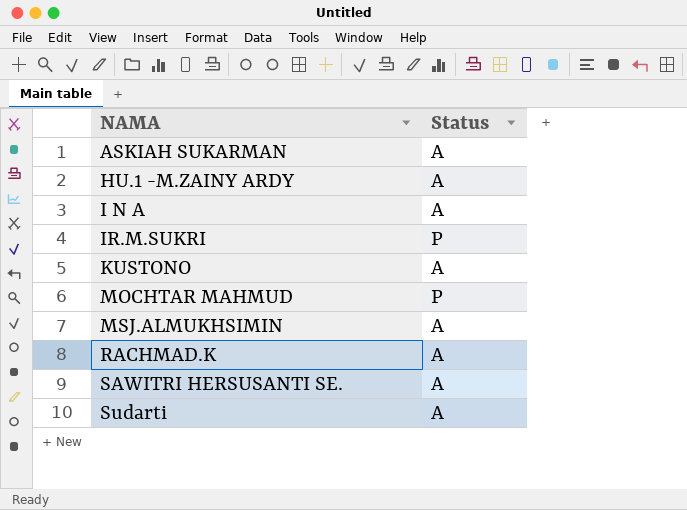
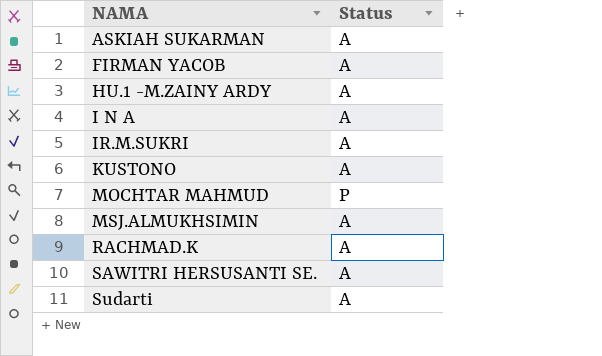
row FIRMAN YACOB: none -> A
IR.M.SUKRI | Status: P -> A

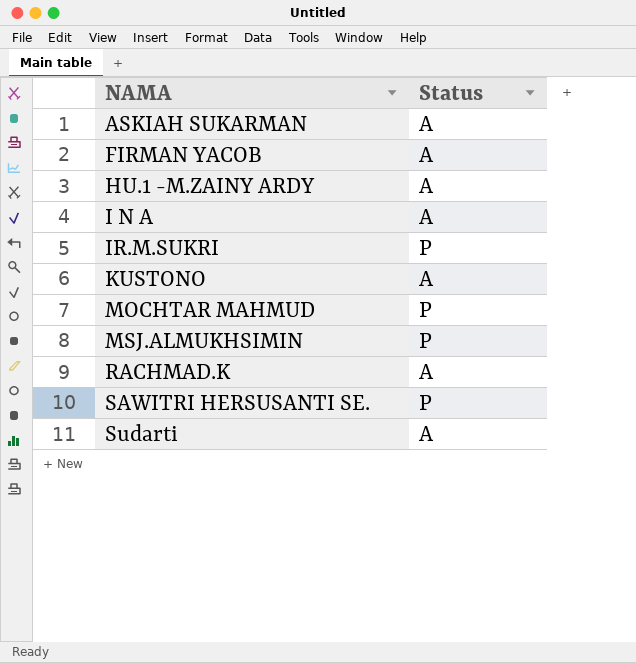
IR.M.SUKRI | Status: A -> P
MSJ.ALMUKHSIMIN | Status: A -> P
SAWITRI HERSUSANTI SE. | Status: A -> P

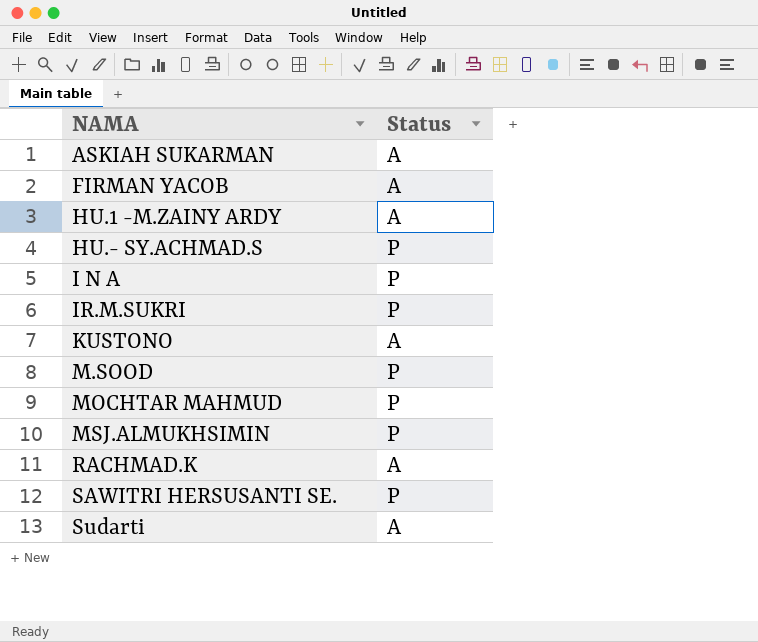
row HU.- SY.ACHMAD.S: none -> P
I N A | Status: A -> P
row M.SOOD: none -> P

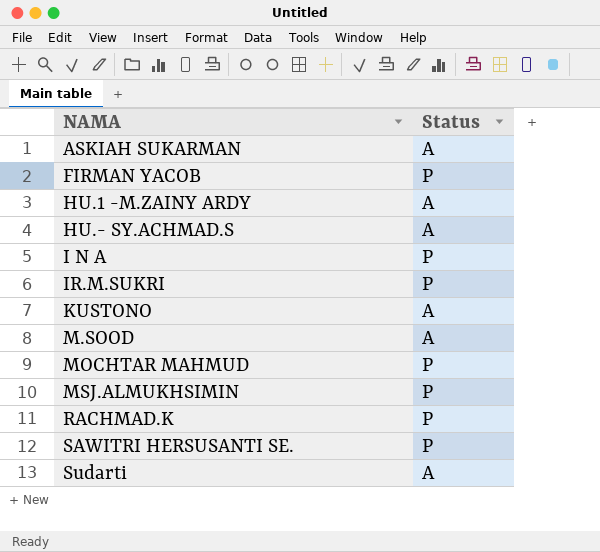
FIRMAN YACOB | Status: A -> P
HU.- SY.ACHMAD.S | Status: P -> A
M.SOOD | Status: P -> A
RACHMAD.K | Status: A -> P

